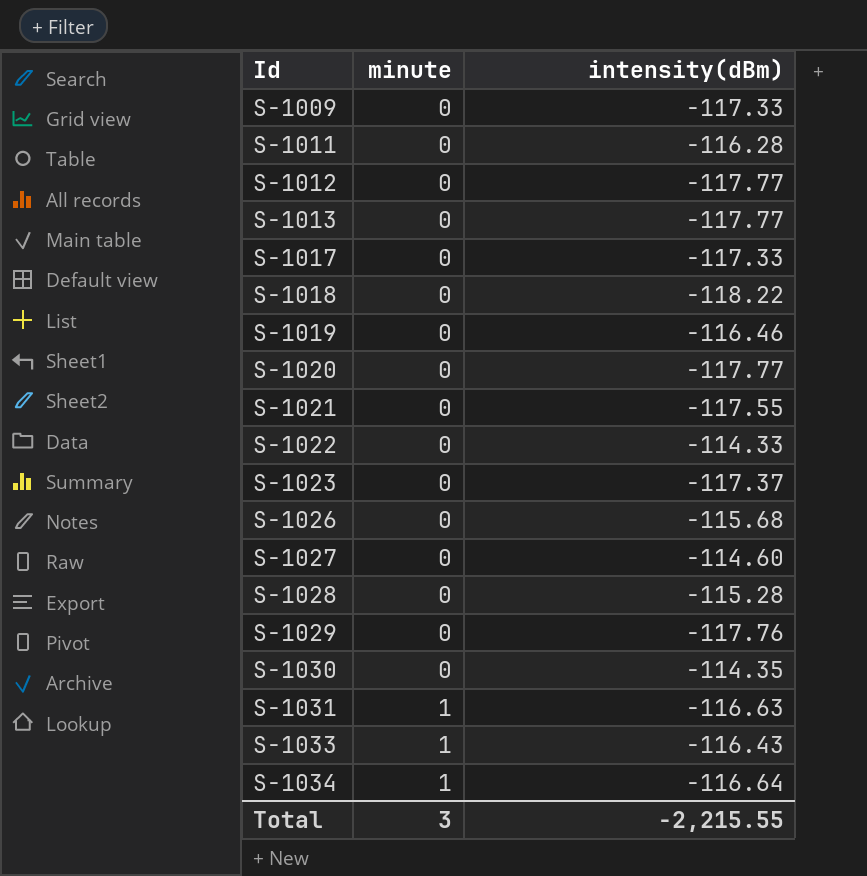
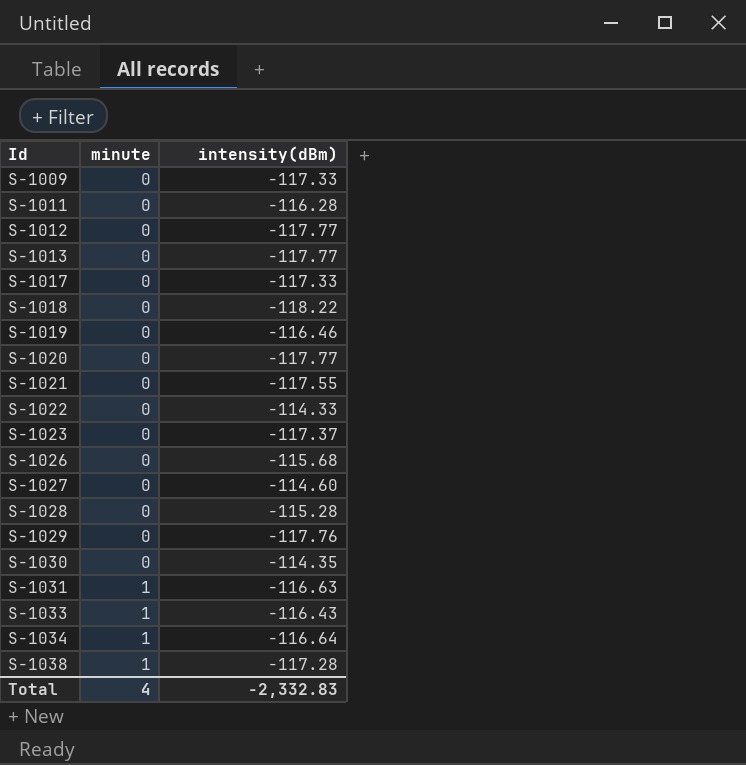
row S-1038: none -> 1 | -117.28
Total | minute: 3 -> 4
Total | intensity(dBm): -2,215.55 -> -2,332.83

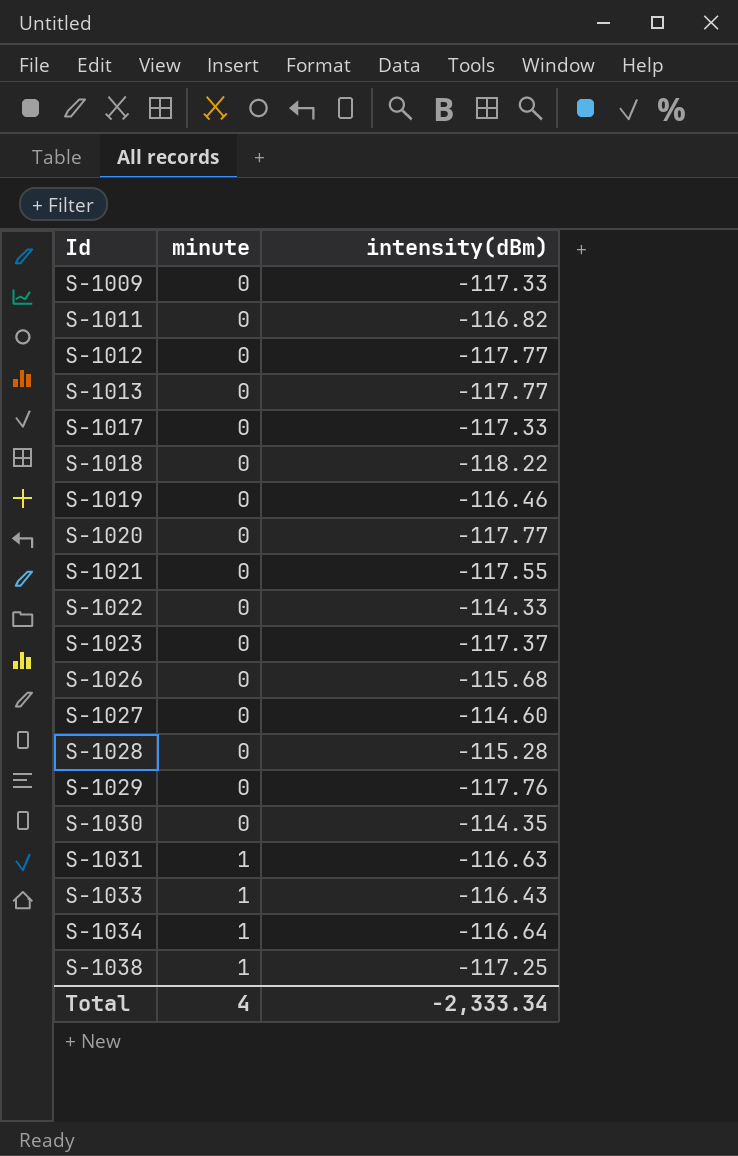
S-1011 | intensity(dBm): -116.28 -> -116.82
S-1038 | intensity(dBm): -117.28 -> -117.25
Total | intensity(dBm): -2,332.83 -> -2,333.34

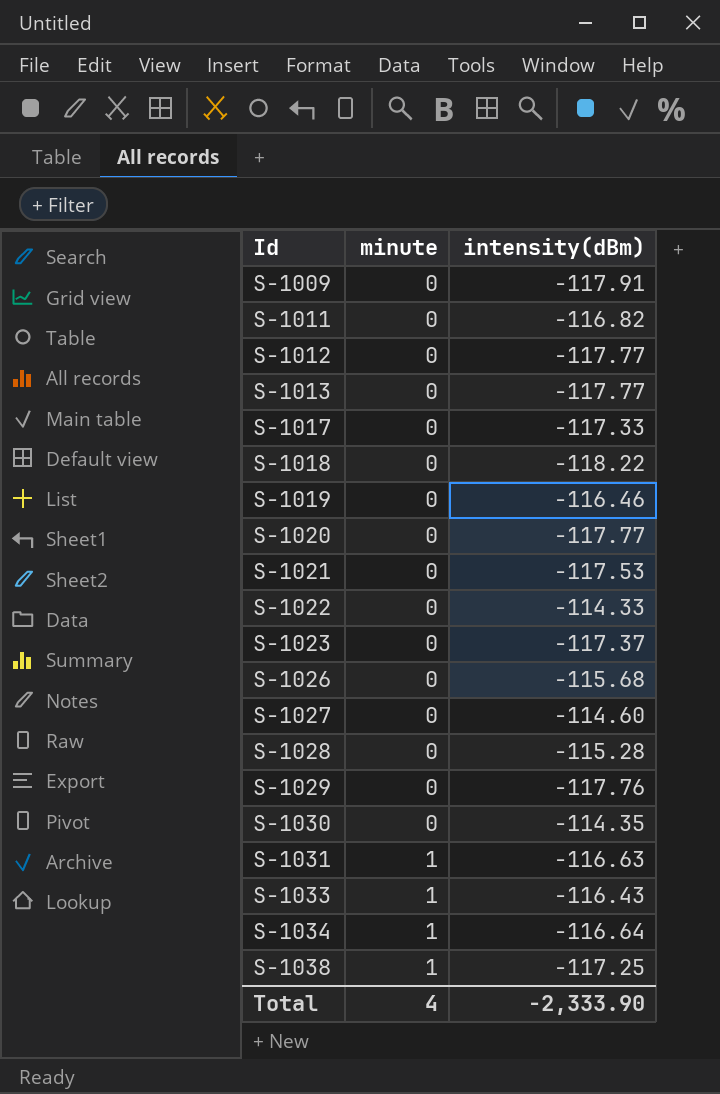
S-1009 | intensity(dBm): -117.33 -> -117.91
S-1021 | intensity(dBm): -117.55 -> -117.53
Total | intensity(dBm): -2,333.34 -> -2,333.90

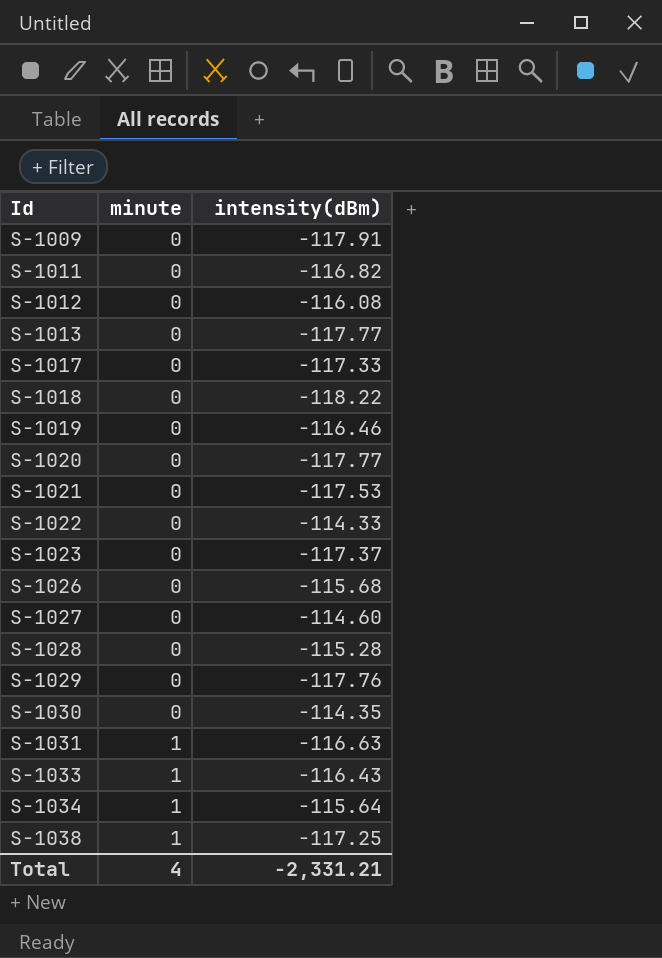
S-1012 | intensity(dBm): -117.77 -> -116.08
S-1034 | intensity(dBm): -116.64 -> -115.64
Total | intensity(dBm): -2,333.90 -> -2,331.21

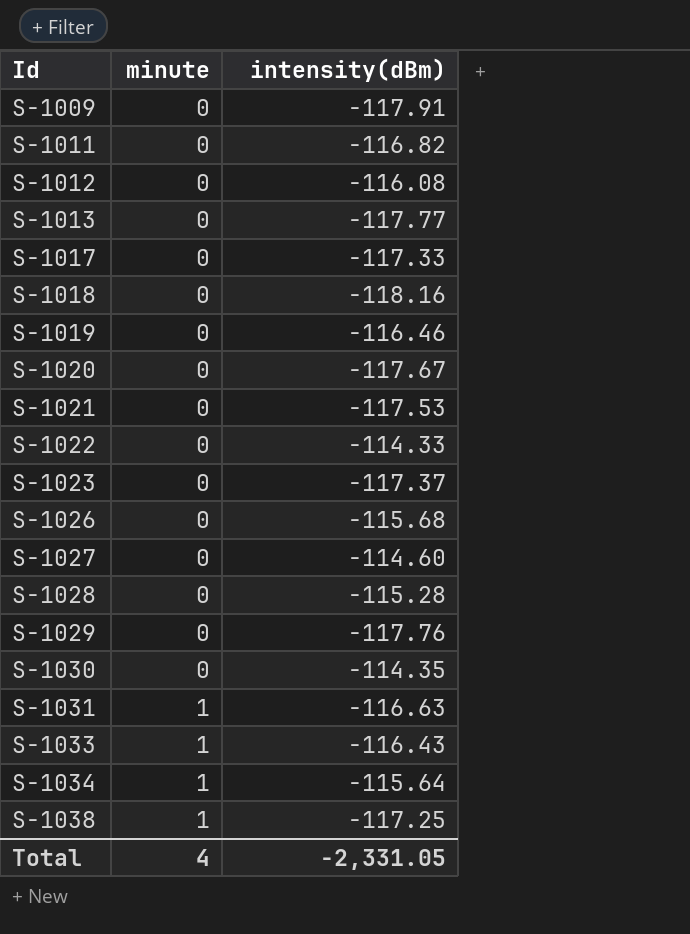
S-1018 | intensity(dBm): -118.22 -> -118.16
S-1020 | intensity(dBm): -117.77 -> -117.67
Total | intensity(dBm): -2,331.21 -> -2,331.05

